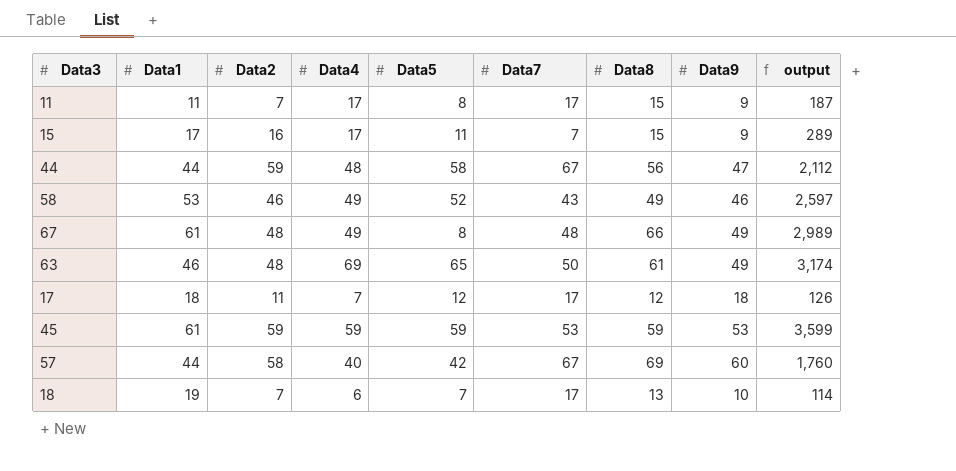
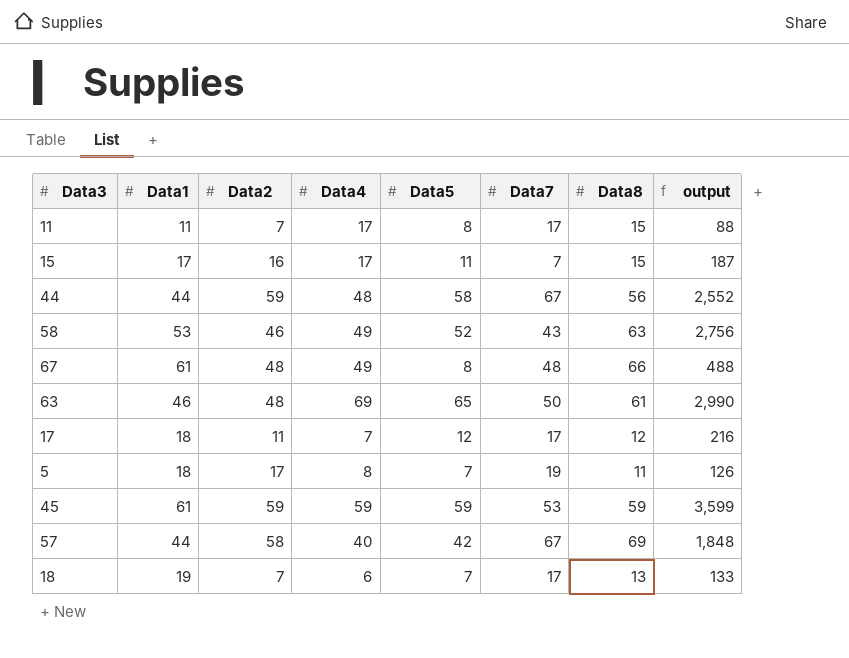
column Data9 | position: 8 -> none
column output | formula: [Data1] * [Data4] -> [Data1] * [Data5]
58 | Data8: 49 -> 63
row 5: none -> 18 | 17 | 8 | 7 | 19 | 11 | 126

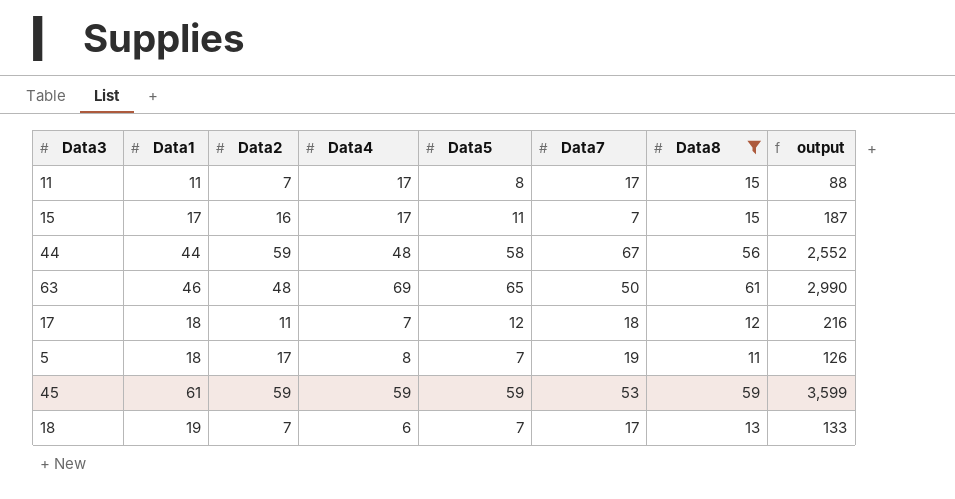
filter: none -> Data8 <= 61
17 | Data7: 17 -> 18

